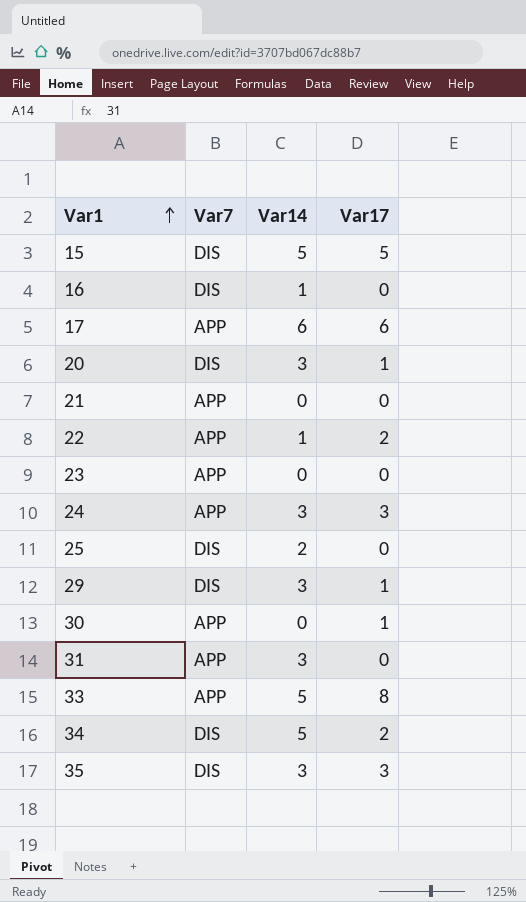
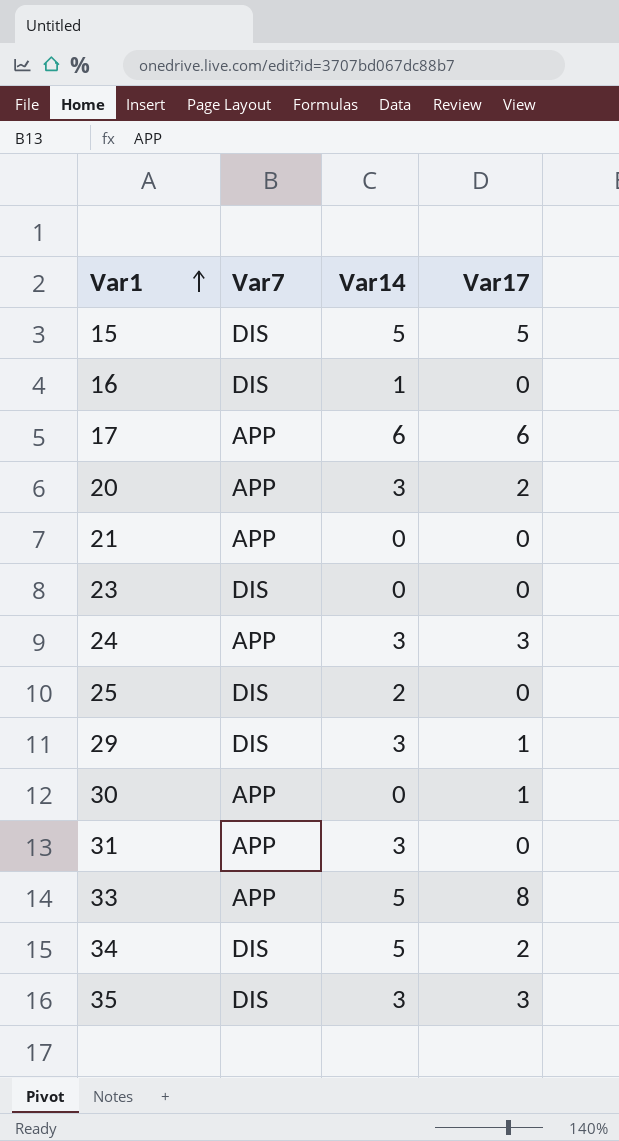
row 22: APP | 1 | 2 -> none
20 | Var7: DIS -> APP
20 | Var17: 1 -> 2
23 | Var7: APP -> DIS

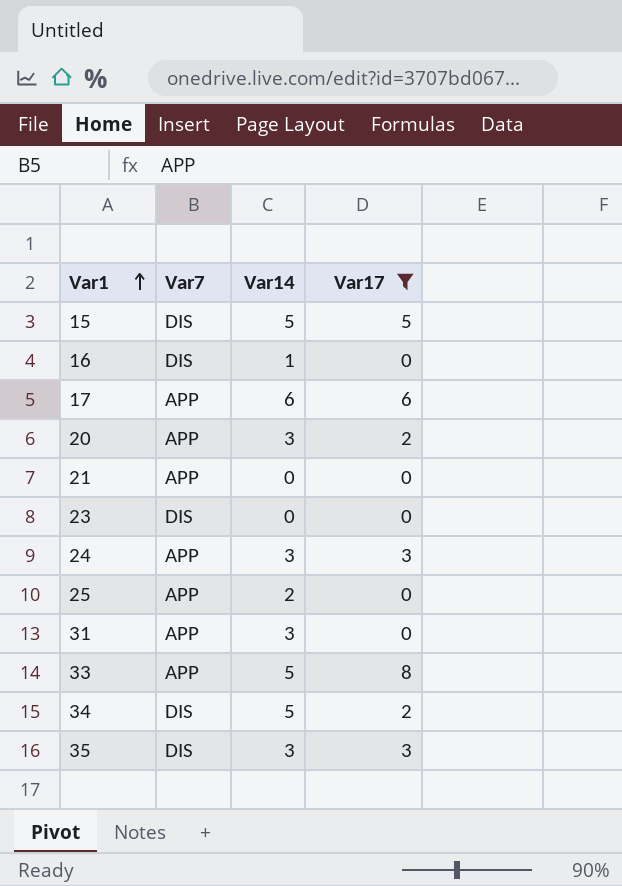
filter: none -> Var17 != 1
25 | Var7: DIS -> APP

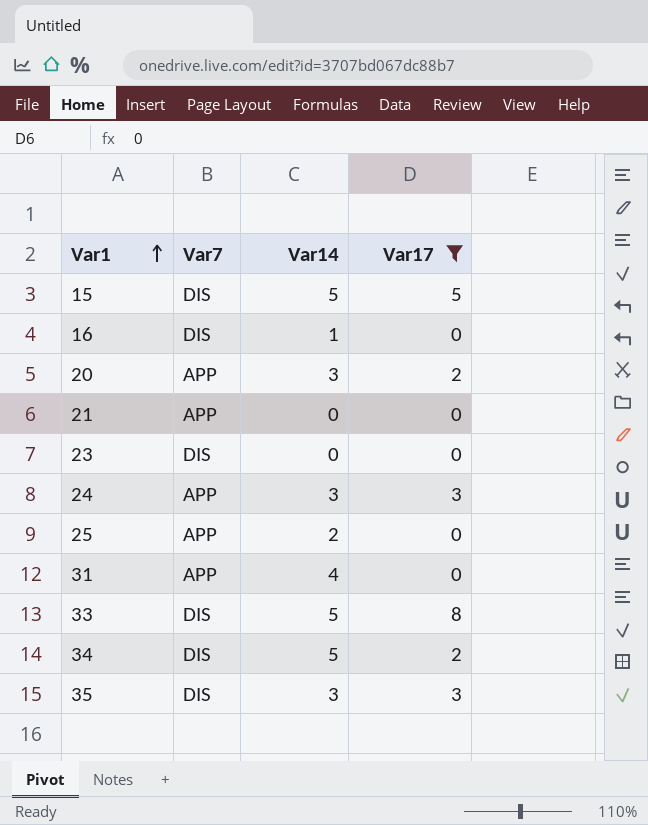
row 17: APP | 6 | 6 -> none
31 | Var14: 3 -> 4
33 | Var7: APP -> DIS

